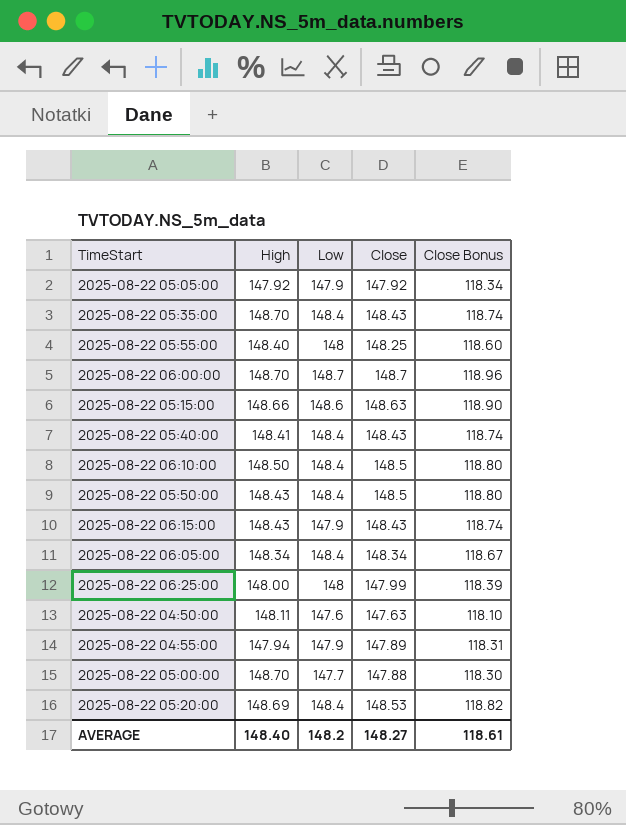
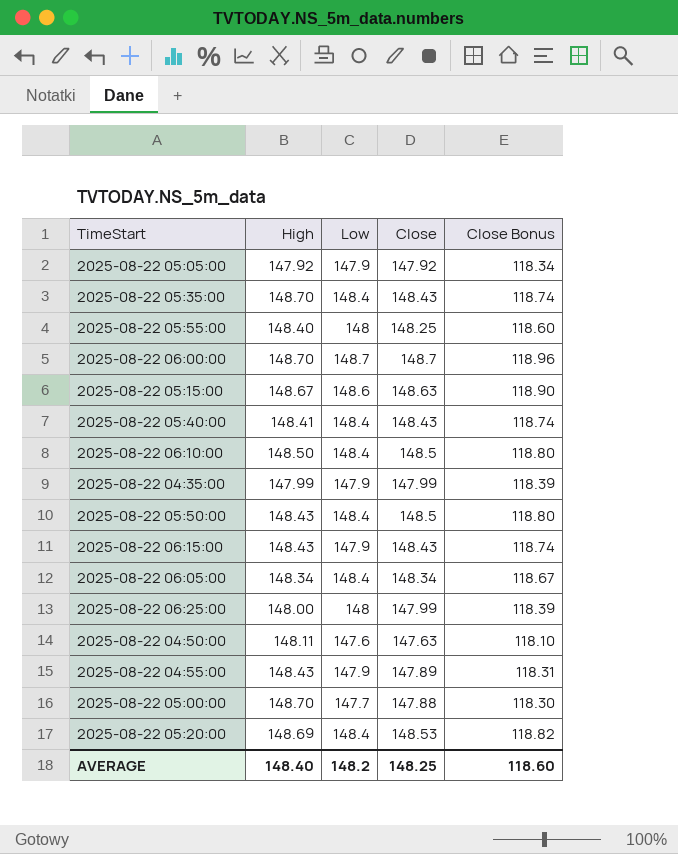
2025-08-22 05:15:00 | High: 148.66 -> 148.67
row 2025-08-22 04:35:00: none -> 147.99 | 147.9 | 147.99 | 118.39
2025-08-22 04:55:00 | High: 147.94 -> 148.43
AVERAGE | Close: 148.27 -> 148.25
AVERAGE | Close Bonus: 118.61 -> 118.60

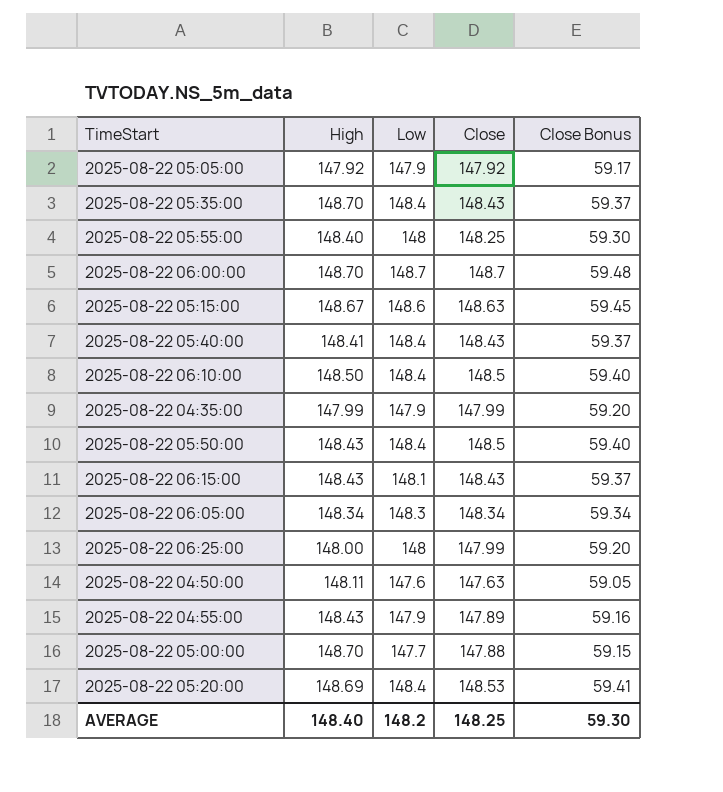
column Close Bonus | formula: [Close] * 0.8 -> [Close] * 0.4
2025-08-22 06:15:00 | Low: 147.9 -> 148.1
2025-08-22 06:05:00 | Low: 148.4 -> 148.3
AVERAGE | Close Bonus: 118.60 -> 59.30

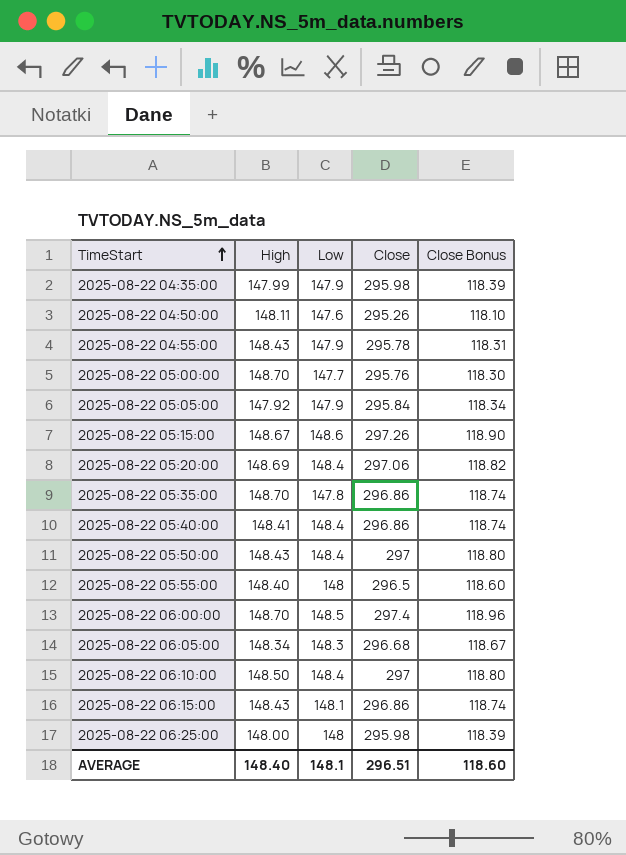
row order: none -> TimeStart ascending
2025-08-22 04:35:00 | Close: 147.99 -> 295.98
2025-08-22 04:35:00 | Close Bonus: 59.20 -> 118.39
2025-08-22 04:50:00 | Close: 147.63 -> 295.26
2025-08-22 04:50:00 | Close Bonus: 59.05 -> 118.10
2025-08-22 04:55:00 | Close: 147.89 -> 295.78
2025-08-22 04:55:00 | Close Bonus: 59.16 -> 118.31
2025-08-22 05:00:00 | Close: 147.88 -> 295.76
2025-08-22 05:00:00 | Close Bonus: 59.15 -> 118.30
2025-08-22 05:05:00 | Close: 147.92 -> 295.84
2025-08-22 05:05:00 | Close Bonus: 59.17 -> 118.34
2025-08-22 05:15:00 | Close: 148.63 -> 297.26
2025-08-22 05:15:00 | Close Bonus: 59.45 -> 118.90
2025-08-22 05:20:00 | Close: 148.53 -> 297.06
2025-08-22 05:20:00 | Close Bonus: 59.41 -> 118.82
2025-08-22 05:35:00 | Low: 148.4 -> 147.8
2025-08-22 05:35:00 | Close: 148.43 -> 296.86
2025-08-22 05:35:00 | Close Bonus: 59.37 -> 118.74
2025-08-22 05:40:00 | Close: 148.43 -> 296.86
2025-08-22 05:40:00 | Close Bonus: 59.37 -> 118.74
2025-08-22 05:50:00 | Close: 148.5 -> 297
2025-08-22 05:50:00 | Close Bonus: 59.40 -> 118.80
2025-08-22 05:55:00 | Close: 148.25 -> 296.5
2025-08-22 05:55:00 | Close Bonus: 59.30 -> 118.60
2025-08-22 06:00:00 | Low: 148.7 -> 148.5
2025-08-22 06:00:00 | Close: 148.7 -> 297.4
2025-08-22 06:00:00 | Close Bonus: 59.48 -> 118.96
2025-08-22 06:05:00 | Close: 148.34 -> 296.68
2025-08-22 06:05:00 | Close Bonus: 59.34 -> 118.67
2025-08-22 06:10:00 | Close: 148.5 -> 297
2025-08-22 06:10:00 | Close Bonus: 59.40 -> 118.80
2025-08-22 06:15:00 | Close: 148.43 -> 296.86
2025-08-22 06:15:00 | Close Bonus: 59.37 -> 118.74
2025-08-22 06:25:00 | Close: 147.99 -> 295.98
2025-08-22 06:25:00 | Close Bonus: 59.20 -> 118.39
AVERAGE | Low: 148.2 -> 148.1
AVERAGE | Close: 148.25 -> 296.51
AVERAGE | Close Bonus: 59.30 -> 118.60

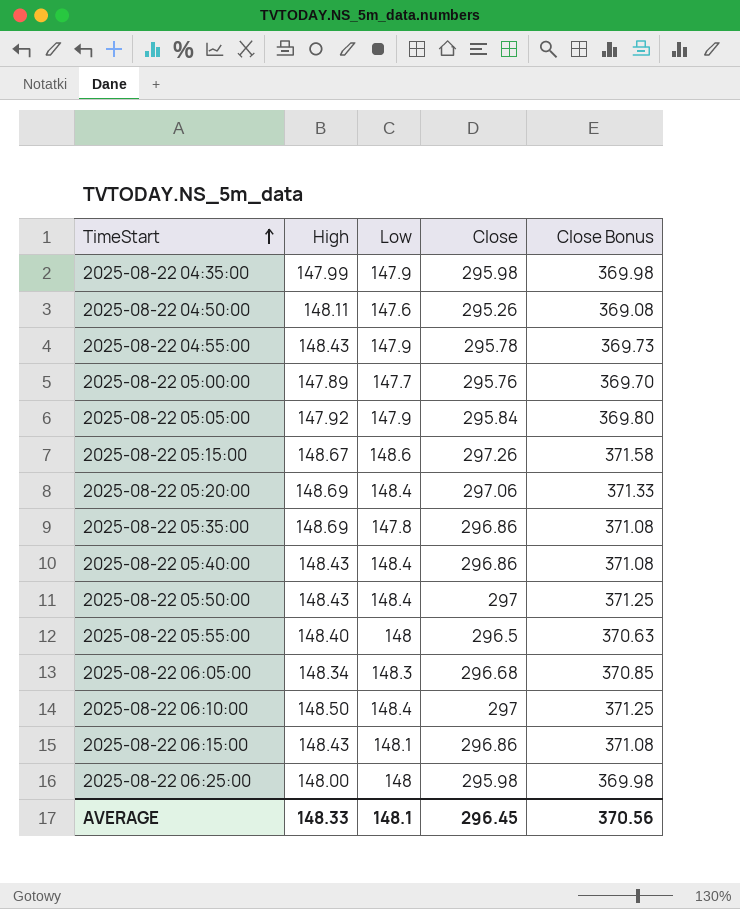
column Close Bonus | formula: [Close] * 0.4 -> [Close] * 1.25
row 2025-08-22 06:00:00: 148.70 | 148.5 | 297.4 | 118.96 -> none
2025-08-22 05:00:00 | High: 148.70 -> 147.89
2025-08-22 05:35:00 | High: 148.70 -> 148.69
2025-08-22 05:40:00 | High: 148.41 -> 148.43
AVERAGE | High: 148.40 -> 148.33
AVERAGE | Close: 296.51 -> 296.45
AVERAGE | Close Bonus: 118.60 -> 370.56

